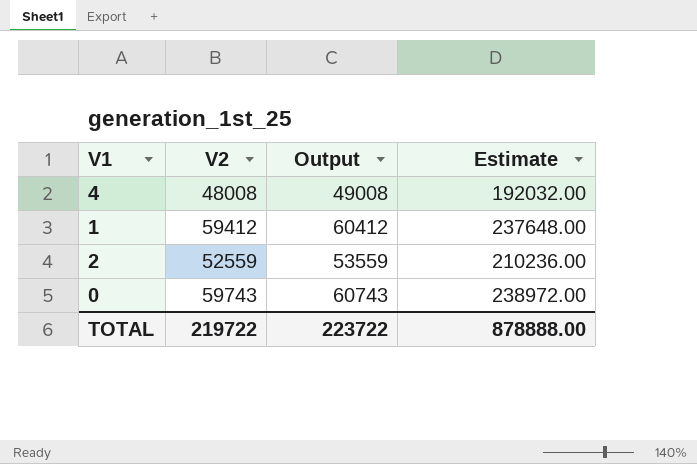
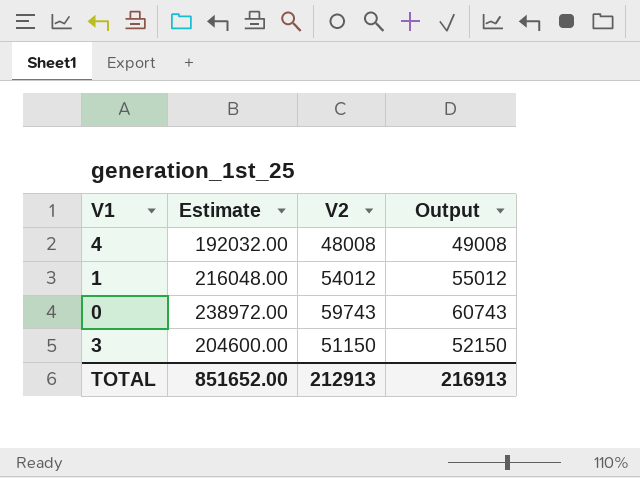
column Estimate | position: 4 -> 2
row 2: 52559 | 53559 | 210236.00 -> none
1 | Estimate: 237648.00 -> 216048.00
1 | V2: 59412 -> 54012
1 | Output: 60412 -> 55012
row 3: none -> 204600.00 | 51150 | 52150
TOTAL | Estimate: 878888.00 -> 851652.00
TOTAL | V2: 219722 -> 212913
TOTAL | Output: 223722 -> 216913

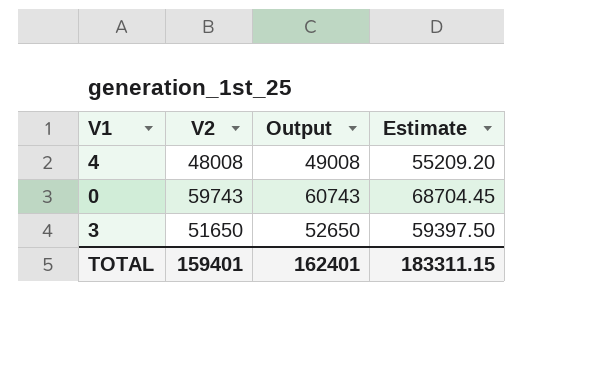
column Estimate | formula: [V2] * 4 -> [V2] * 1.15
column Estimate | position: 2 -> 4
row 1: 216048.00 | 54012 | 55012 -> none
3 | V2: 51150 -> 51650
3 | Output: 52150 -> 52650
TOTAL | V2: 212913 -> 159401
TOTAL | Output: 216913 -> 162401
TOTAL | Estimate: 851652.00 -> 183311.15

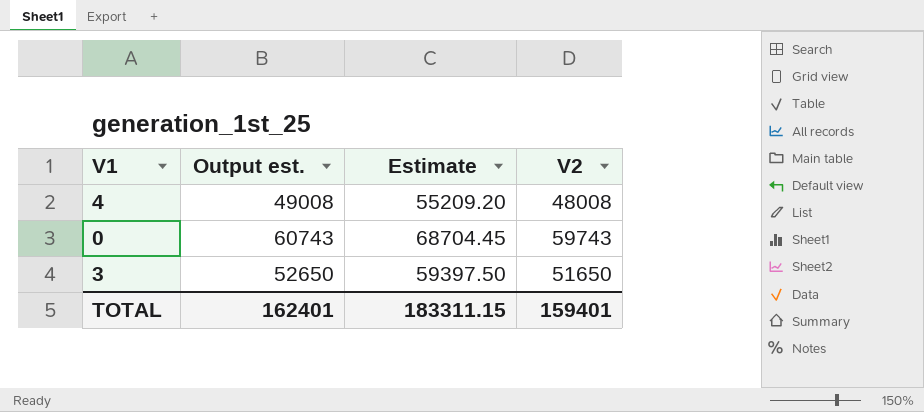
column name: Output -> Output est.
column V2 | position: 2 -> 4

